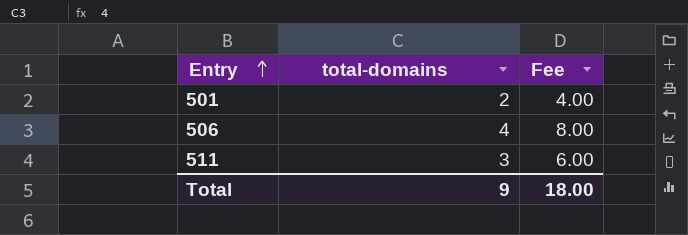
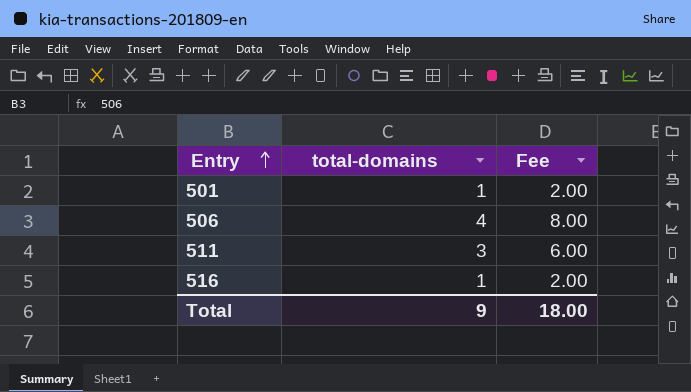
501 | total-domains: 2 -> 1
501 | Fee: 4.00 -> 2.00
row 516: none -> 1 | 2.00

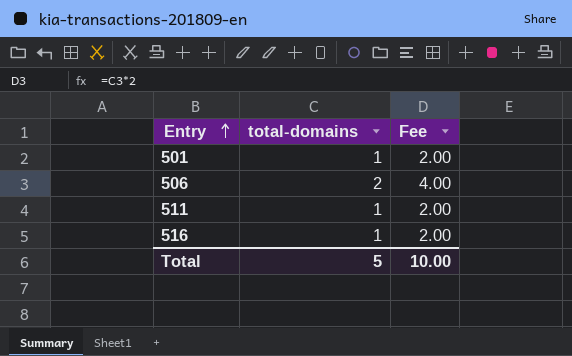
506 | total-domains: 4 -> 2
506 | Fee: 8.00 -> 4.00
511 | total-domains: 3 -> 1
511 | Fee: 6.00 -> 2.00
Total | total-domains: 9 -> 5
Total | Fee: 18.00 -> 10.00

